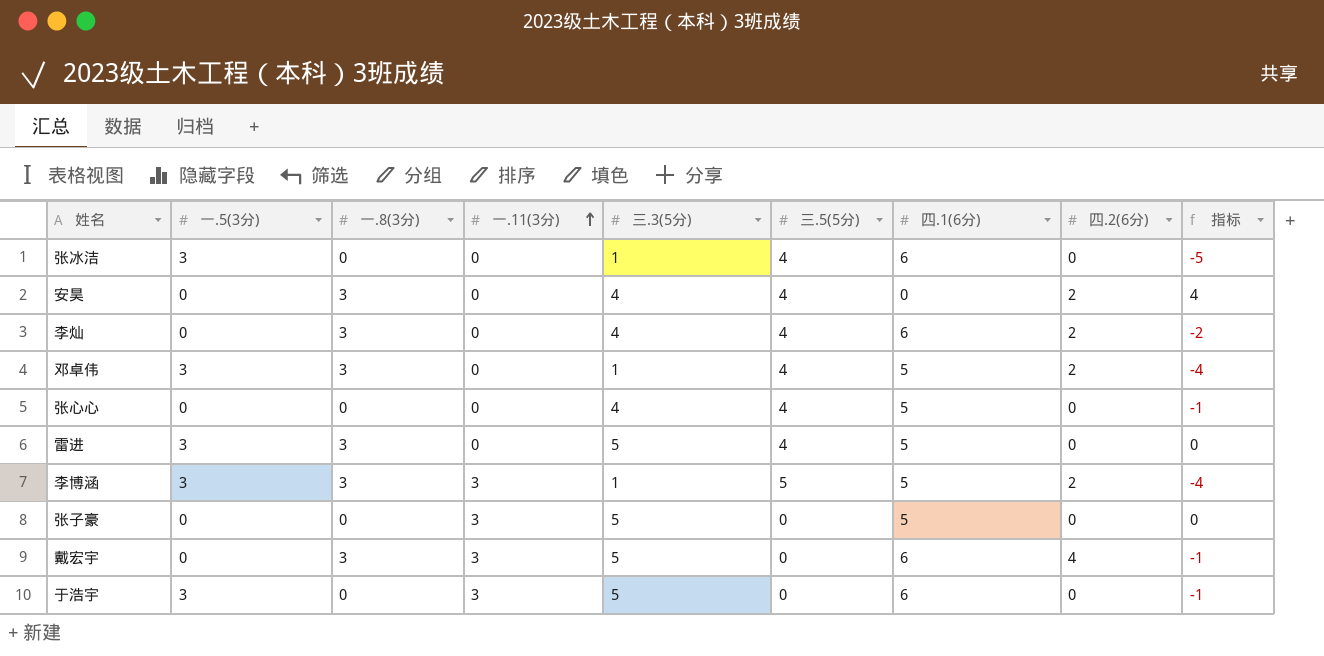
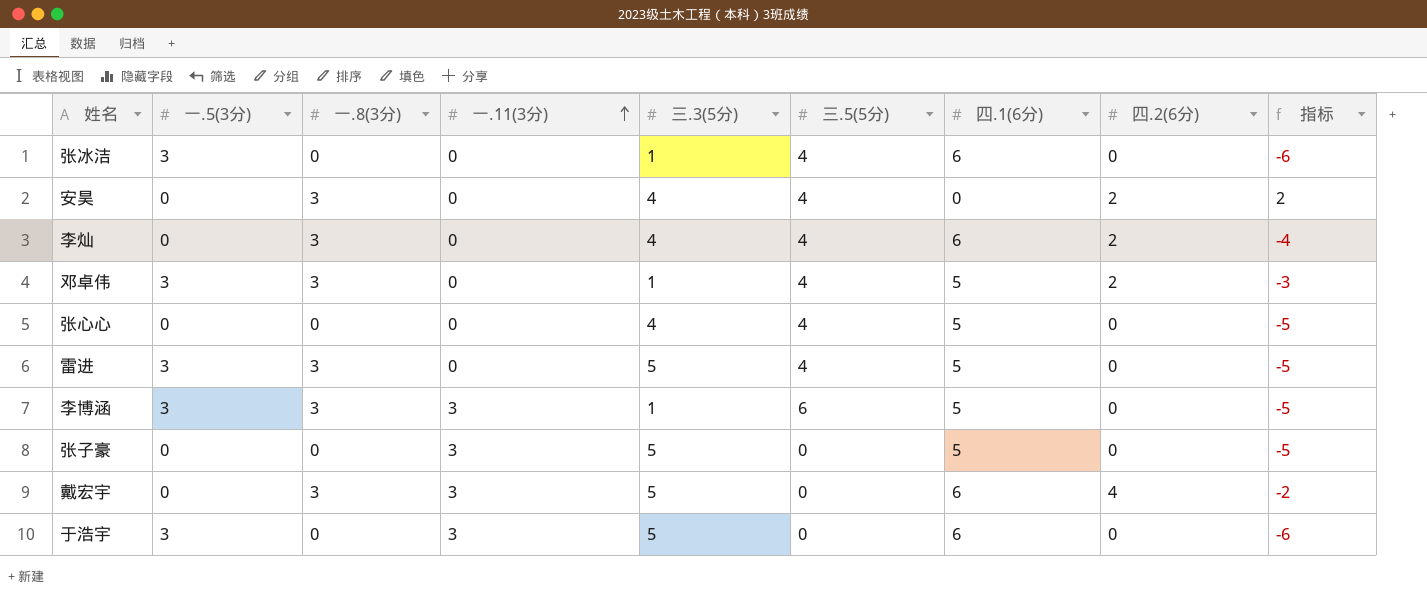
column 指标 | formula: [三.3(5分)] - [四.1(6分)] -> [四.2(6分)] - [四.1(6分)]
李博涵 | 三.5(5分): 5 -> 6
李博涵 | 四.2(6分): 2 -> 0

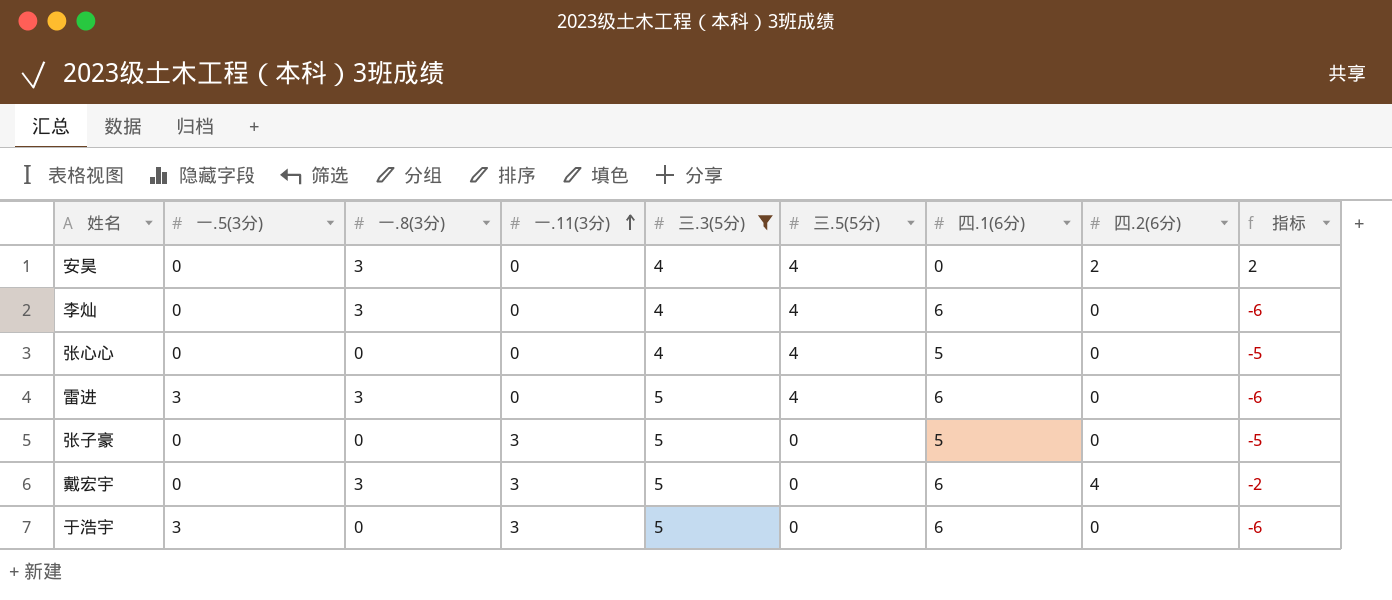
filter: none -> 三.3(5分) != 1
李灿 | 四.2(6分): 2 -> 0
李灿 | 指标: -4 -> -6
雷进 | 四.1(6分): 5 -> 6
雷进 | 指标: -5 -> -6

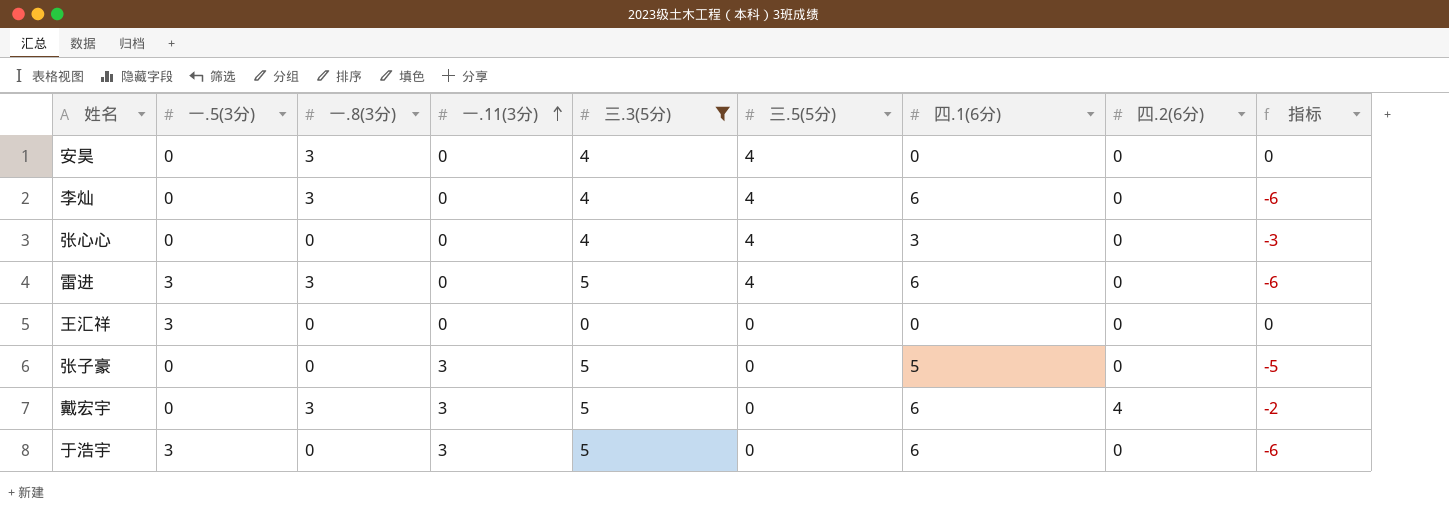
安昊 | 四.2(6分): 2 -> 0
安昊 | 指标: 2 -> 0
张心心 | 四.1(6分): 5 -> 3
张心心 | 指标: -5 -> -3
row 王汇祥: none -> 3 | 0 | 0 | 0 | 0 | 0 | 0 | 0

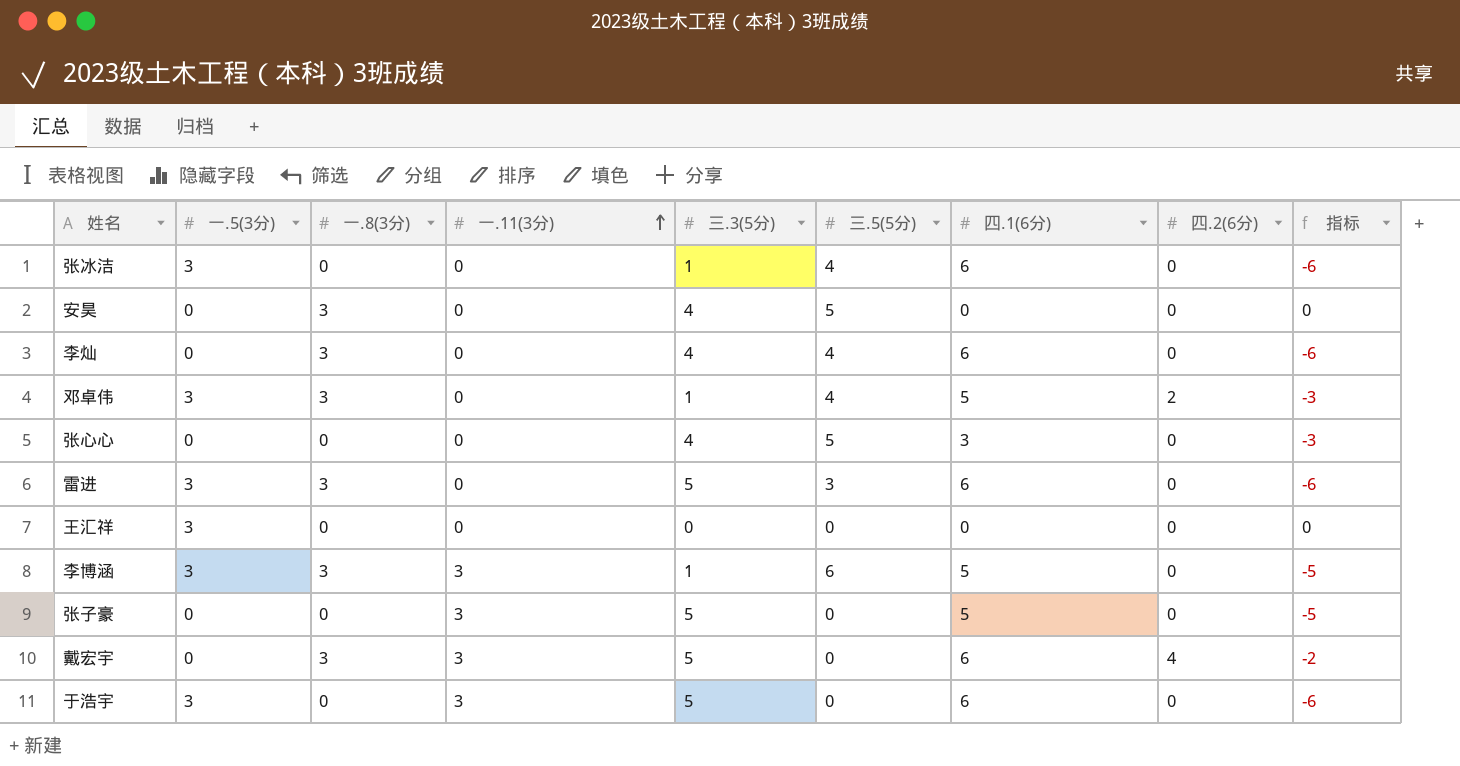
filter: 三.3(5分) != 1 -> none
安昊 | 三.5(5分): 4 -> 5
张心心 | 三.5(5分): 4 -> 5
雷进 | 三.5(5分): 4 -> 3

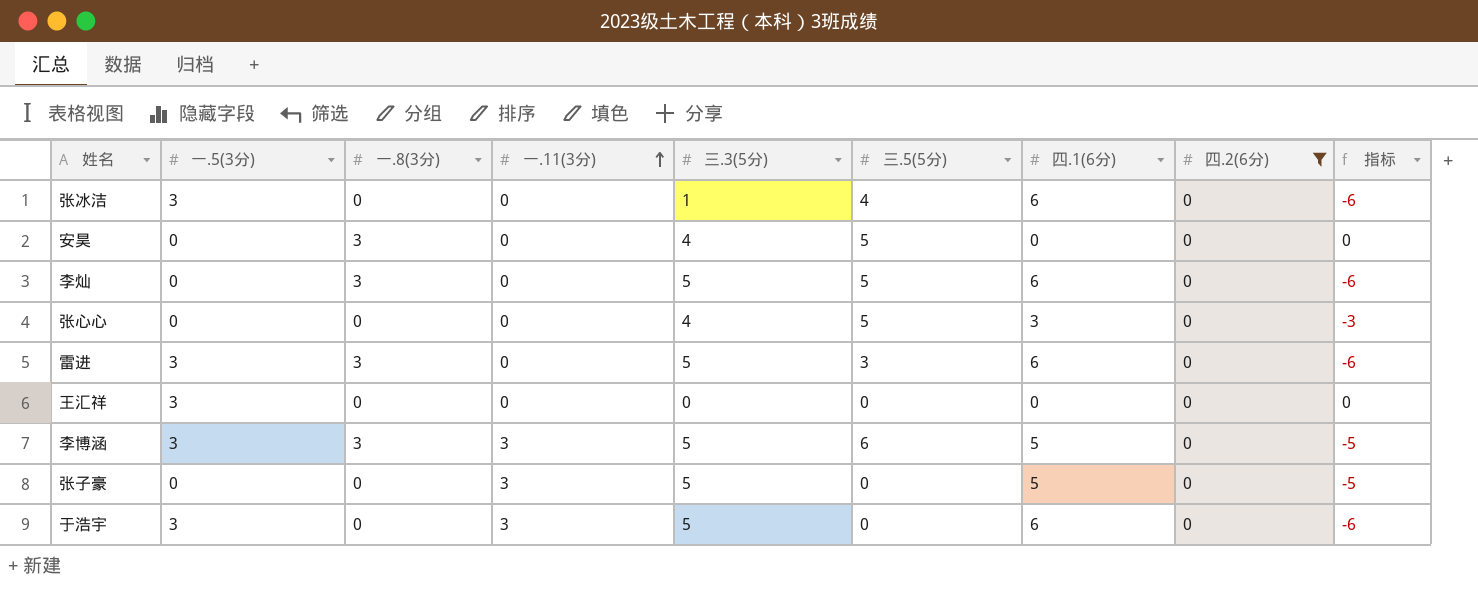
filter: none -> 四.2(6分) = 0
李灿 | 三.3(5分): 4 -> 5
李灿 | 三.5(5分): 4 -> 5
李博涵 | 三.3(5分): 1 -> 5

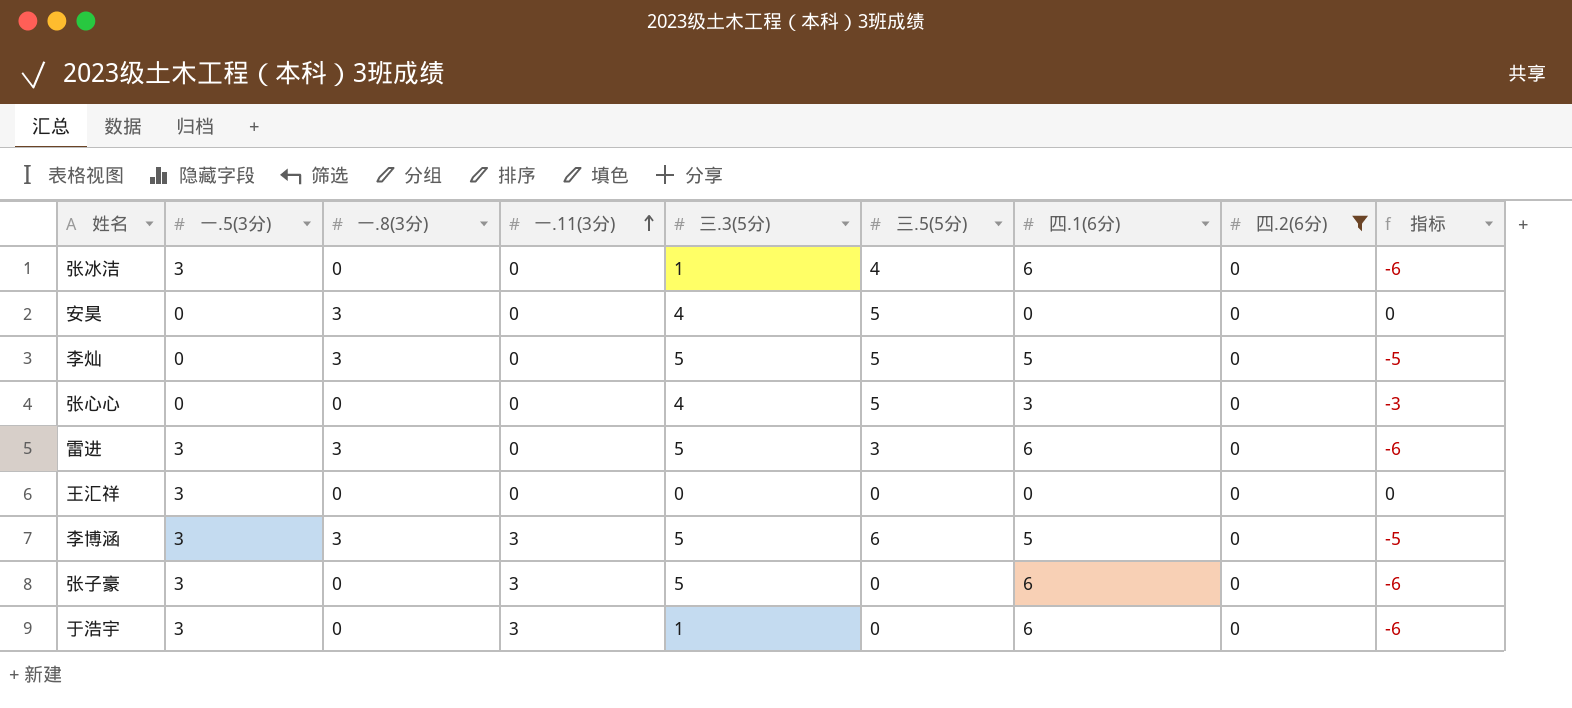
李灿 | 四.1(6分): 6 -> 5
李灿 | 指标: -6 -> -5
张子豪 | 一.5(3分): 0 -> 3
张子豪 | 四.1(6分): 5 -> 6
张子豪 | 指标: -5 -> -6
于浩宇 | 三.3(5分): 5 -> 1

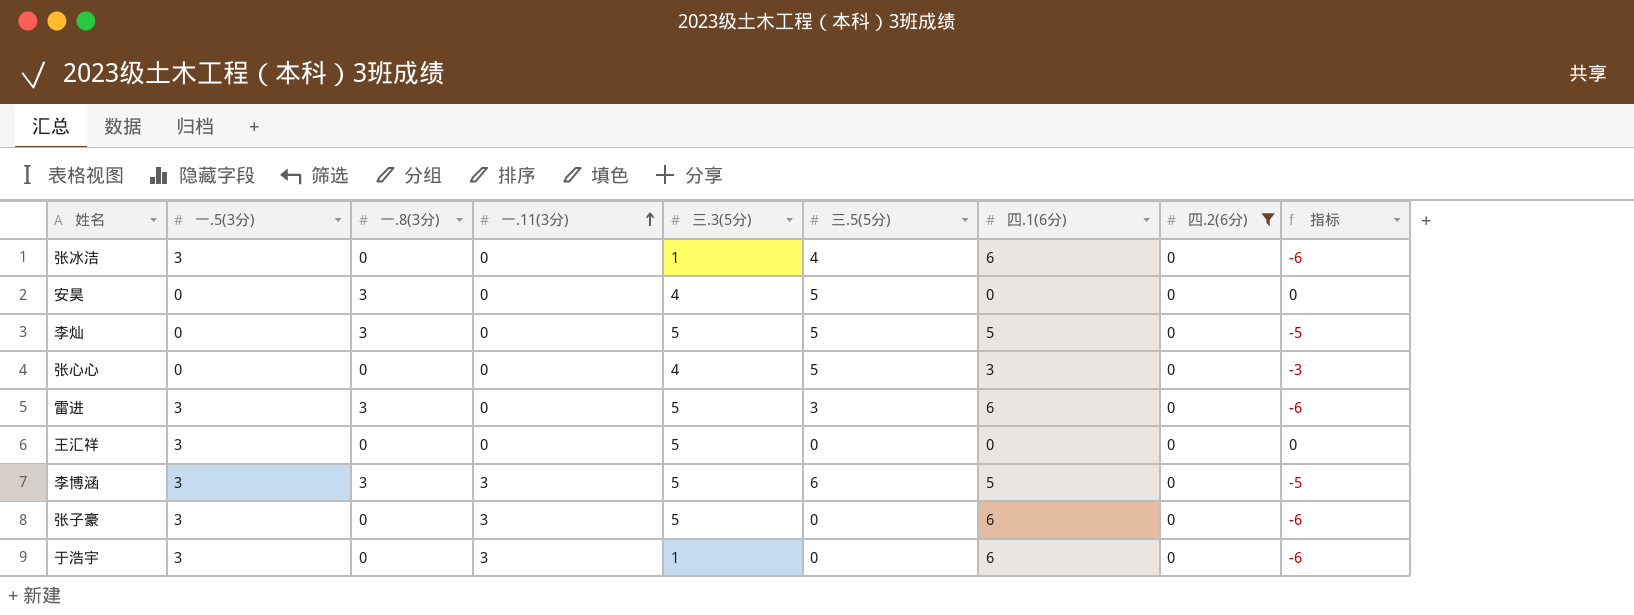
王汇祥 | 三.3(5分): 0 -> 5

